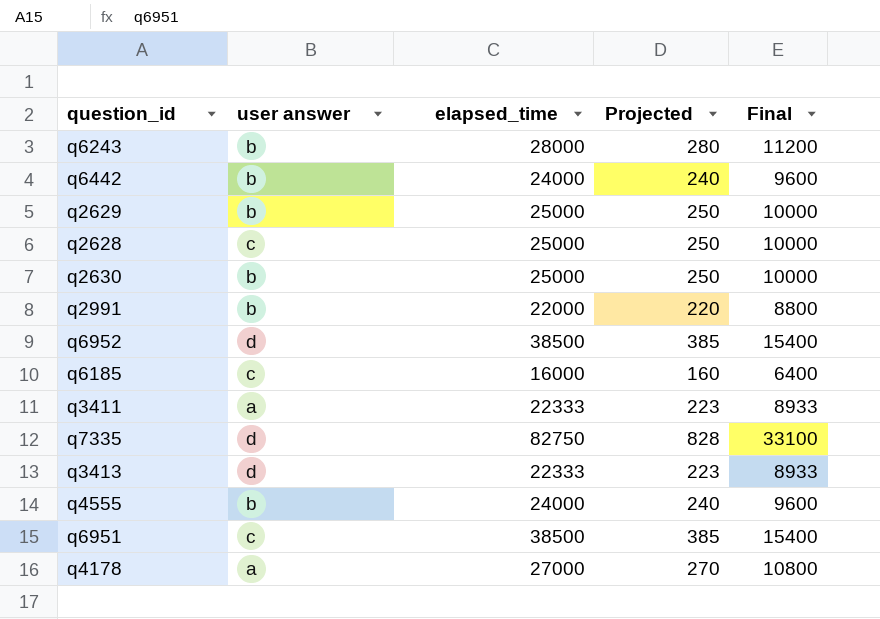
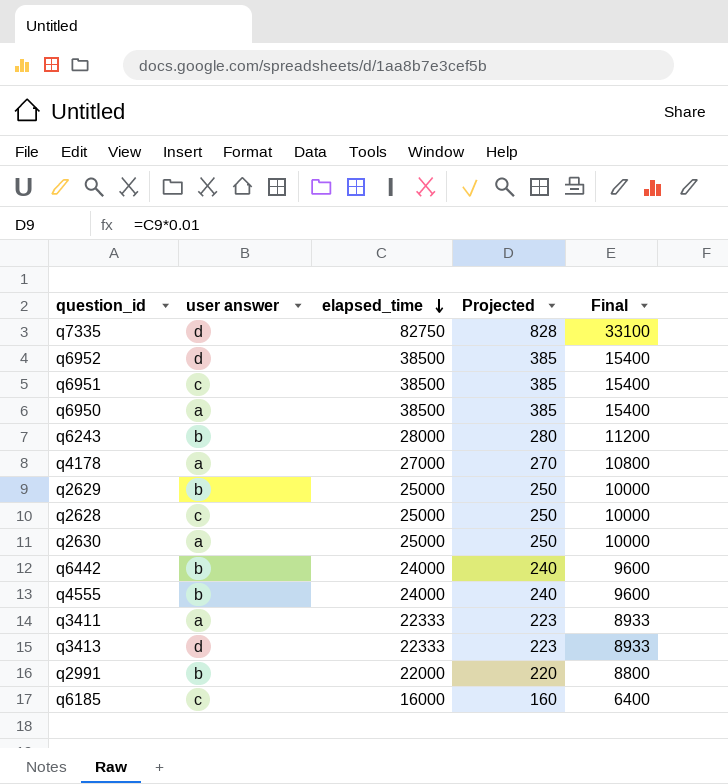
row order: none -> elapsed_time descending
row q6950: none -> a | 38500 | 385 | 15400
q2630 | user answer: b -> a

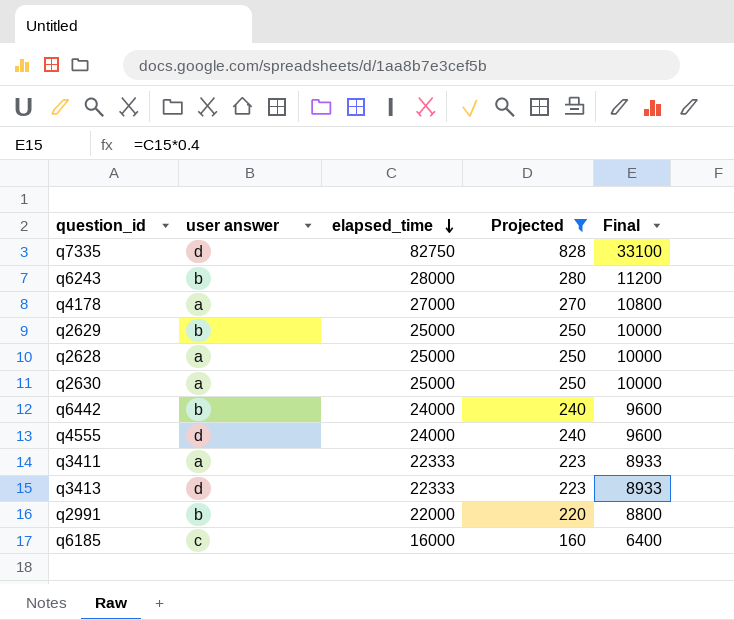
filter: none -> Projected != 385
q2628 | user answer: c -> a
q4555 | user answer: b -> d

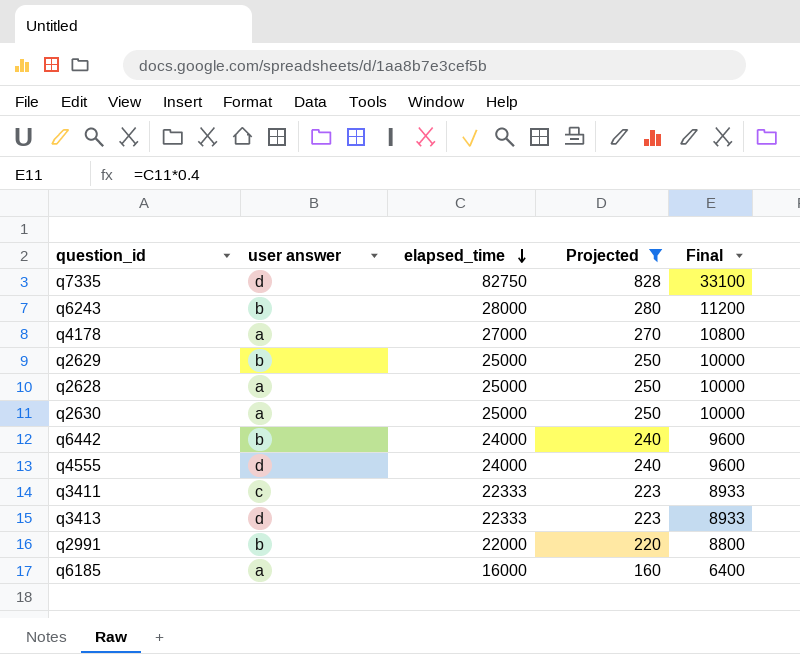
q3411 | user answer: a -> c
q6185 | user answer: c -> a

